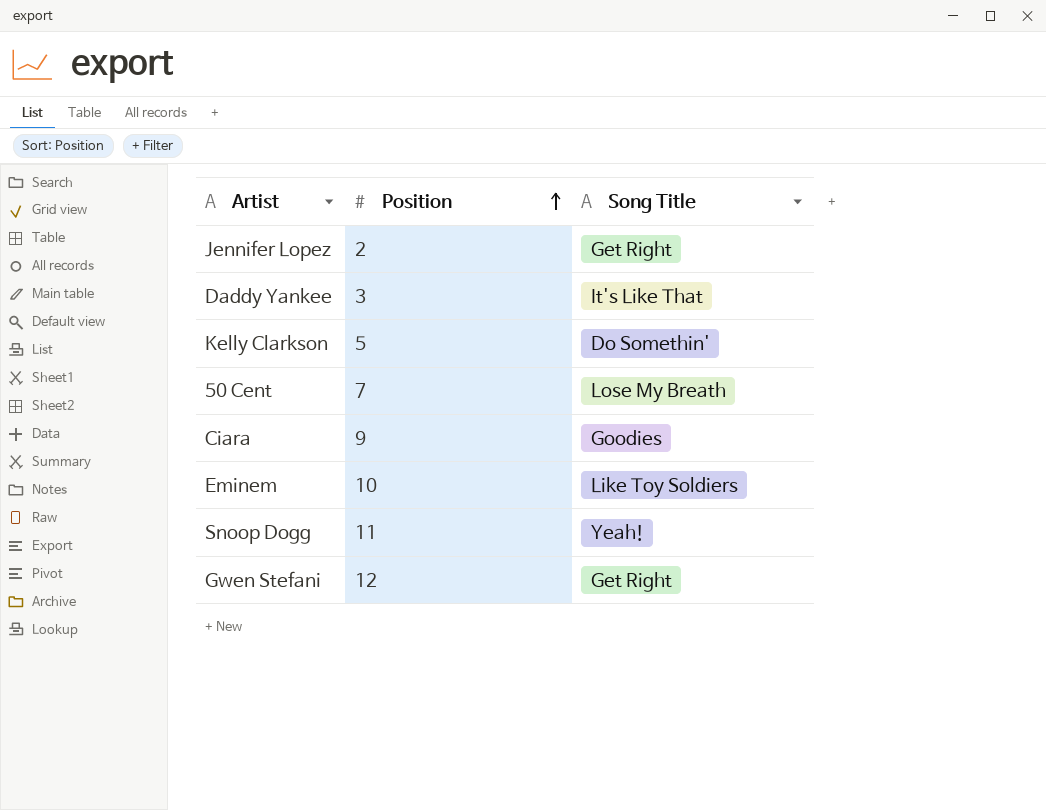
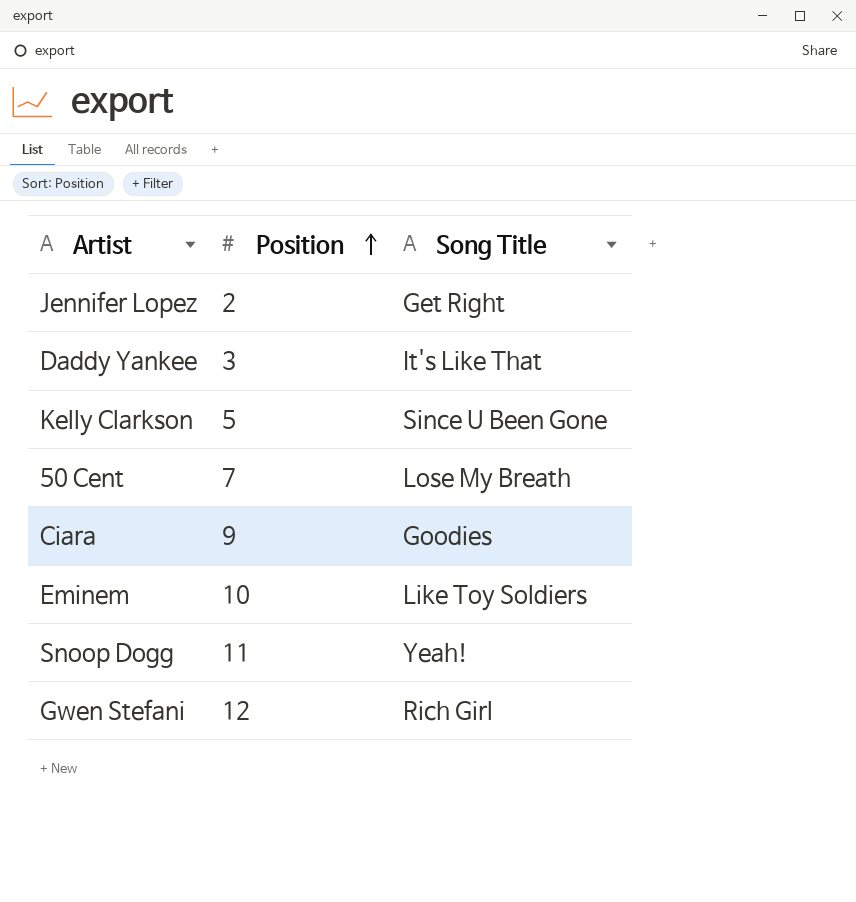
Kelly Clarkson | Song Title: Do Somethin' -> Since U Been Gone
Gwen Stefani | Song Title: Get Right -> Rich Girl

